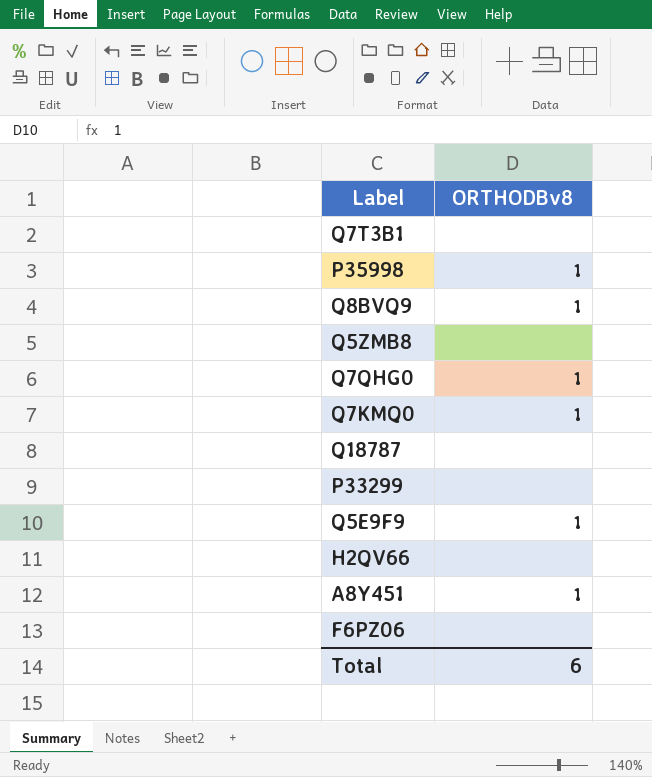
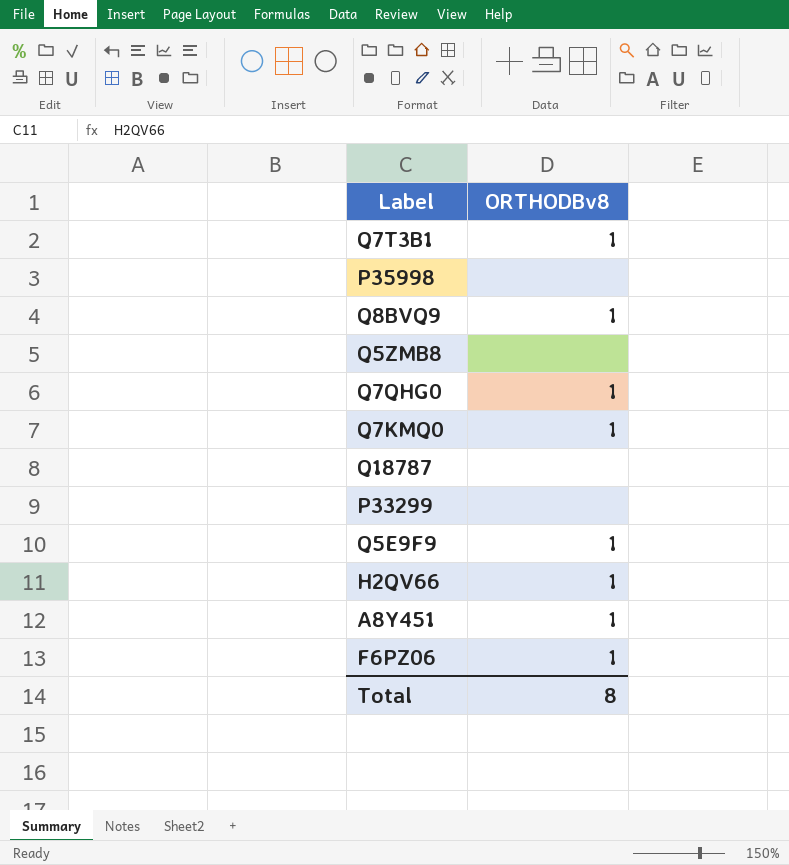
Q7T3B1 | ORTHODBv8: none -> 1
P35998 | ORTHODBv8: 1 -> none
H2QV66 | ORTHODBv8: none -> 1
F6PZ06 | ORTHODBv8: none -> 1
Total | ORTHODBv8: 6 -> 8

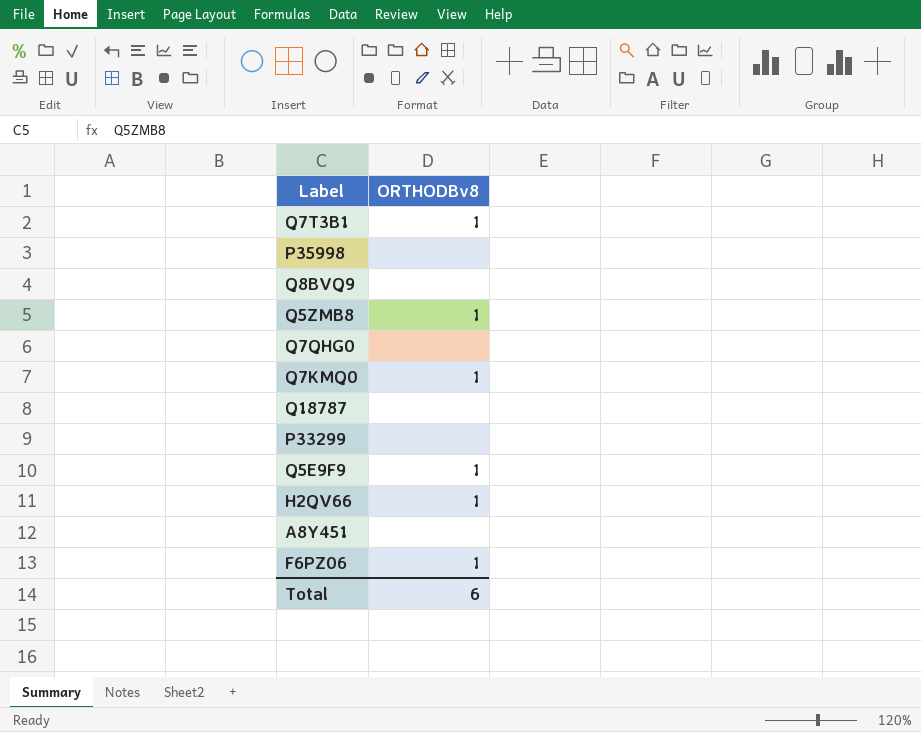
Q8BVQ9 | ORTHODBv8: 1 -> none
Q5ZMB8 | ORTHODBv8: none -> 1
Q7QHG0 | ORTHODBv8: 1 -> none
A8Y451 | ORTHODBv8: 1 -> none
Total | ORTHODBv8: 8 -> 6

